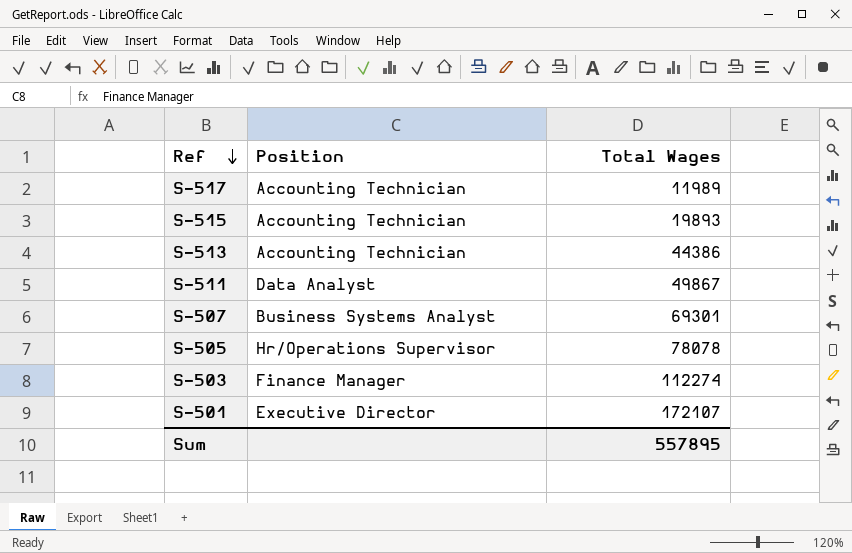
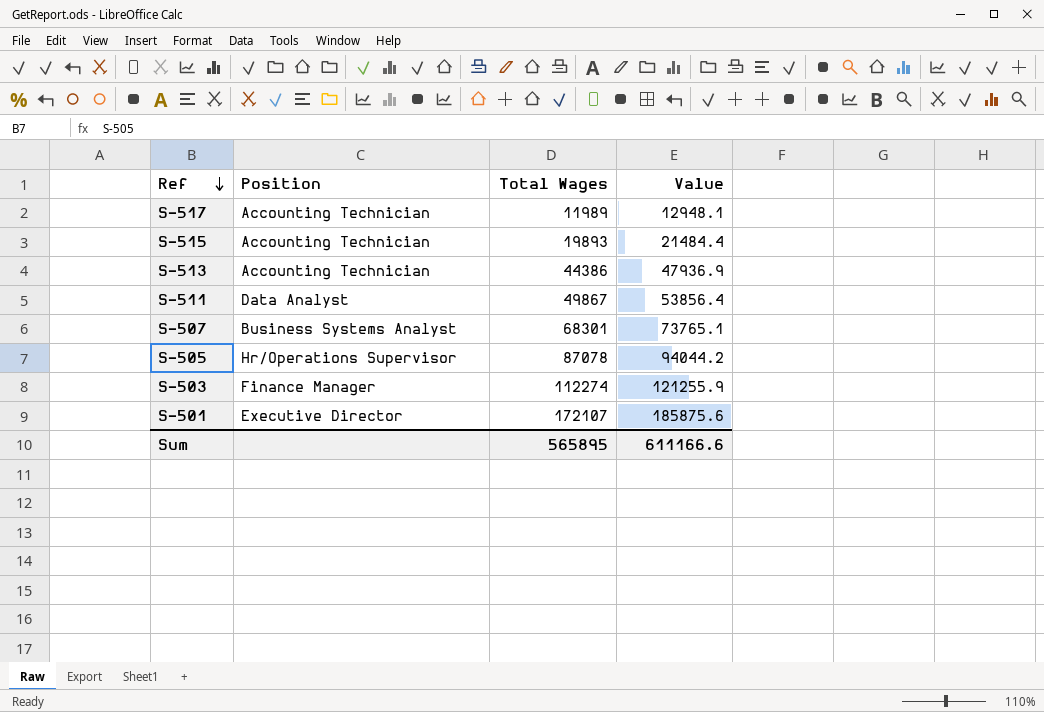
column Value | formula: none -> [Total Wages] * 1.08
S-507 | Total Wages: 69301 -> 68301
S-505 | Total Wages: 78078 -> 87078
Sum | Total Wages: 557895 -> 565895

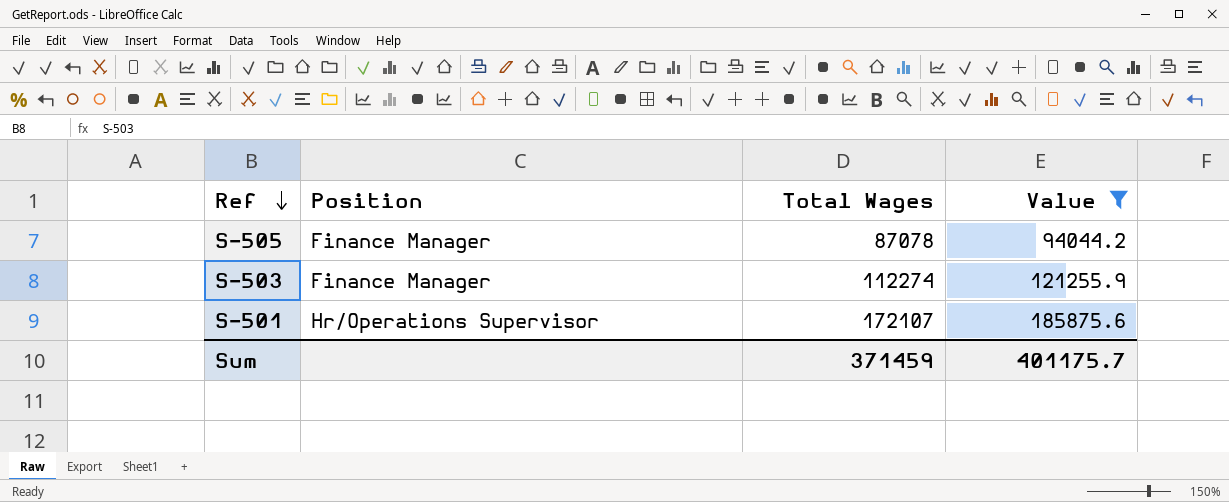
filter: none -> Value >= 94044.2
S-505 | Position: Hr/Operations Supervisor -> Finance Manager
S-501 | Position: Executive Director -> Hr/Operations Supervisor
Sum | Total Wages: 565895 -> 371459
Sum | Value: 611166.6 -> 401175.7

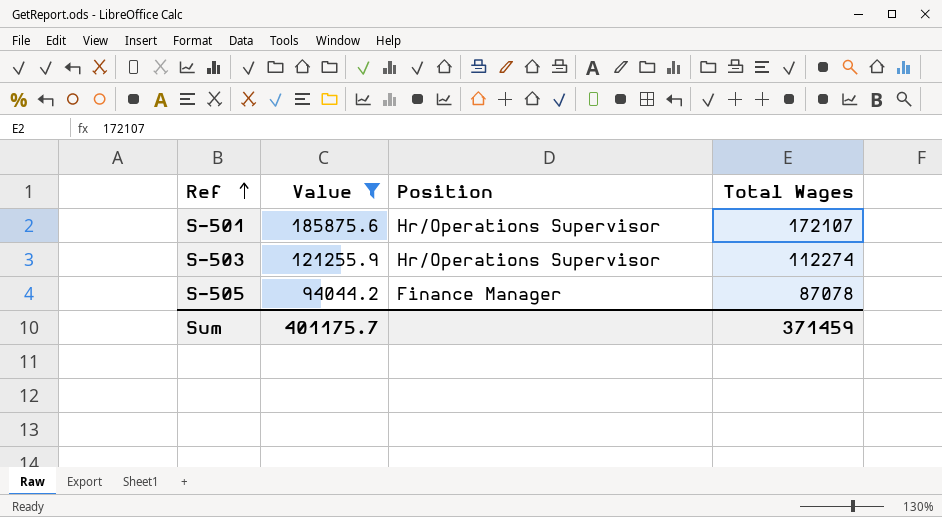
row order: Ref descending -> Ref ascending
column Value | position: 4 -> 2
S-503 | Position: Finance Manager -> Hr/Operations Supervisor

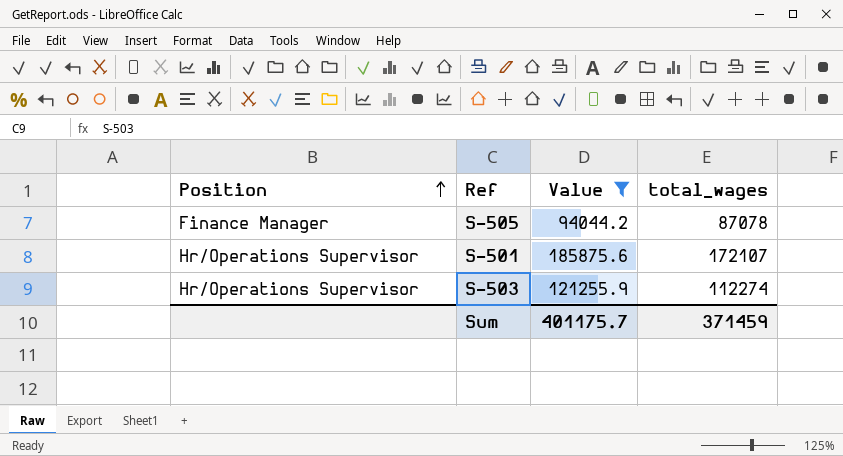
row order: Ref ascending -> Position ascending
column Position | position: 3 -> 1
column name: Total Wages -> total_wages

